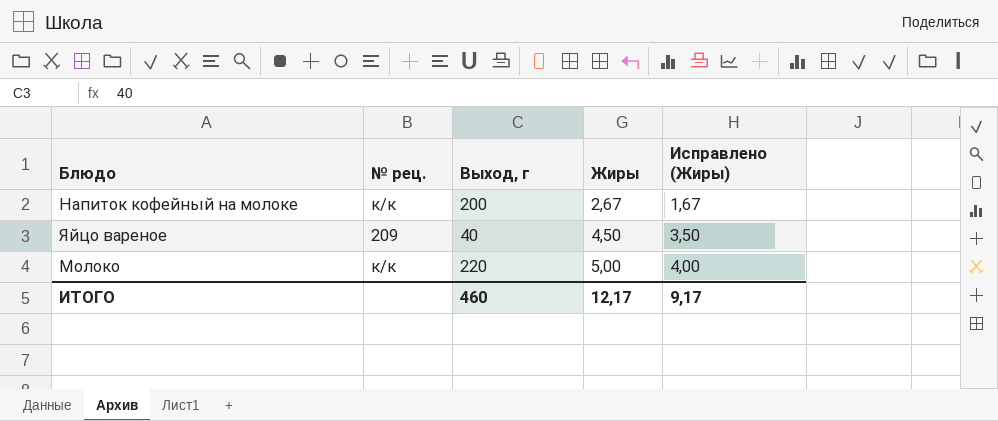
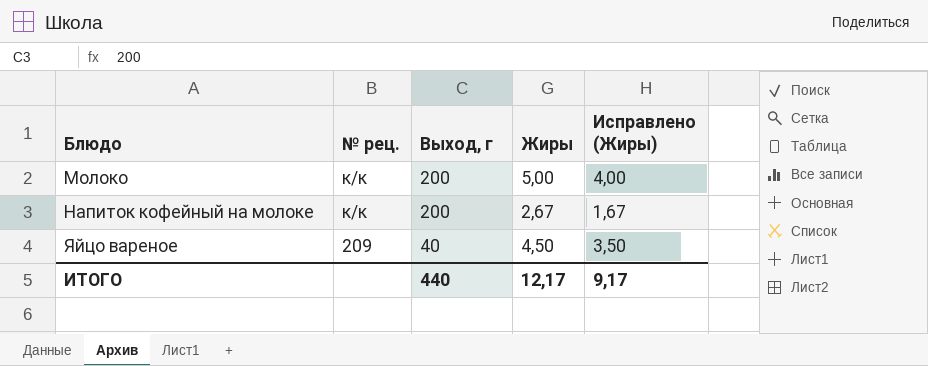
row order: Жиры ascending -> Блюдо ascending
Молоко | Выход, г: 220 -> 200
ИТОГО | Выход, г: 460 -> 440

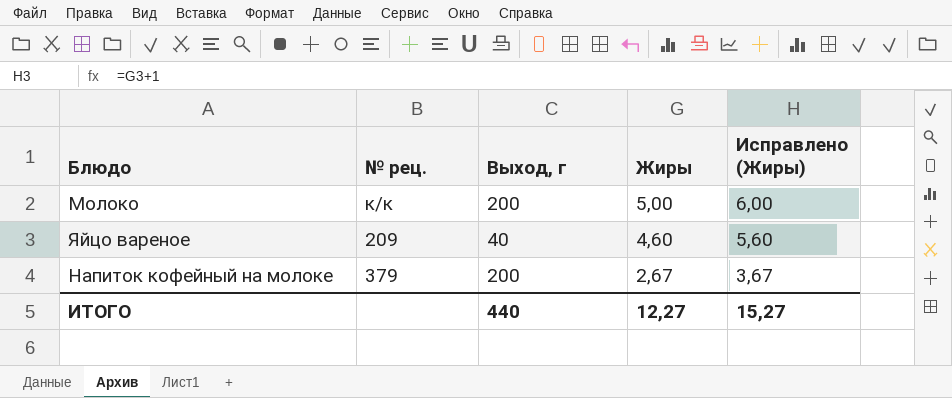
row order: Блюдо ascending -> Жиры descending
column Исправлено (Жиры) | formula: [Жиры] - 1 -> [Жиры] + 1
Яйцо вареное | Жиры: 4,50 -> 4,60
Напиток кофейный на молоке | № рец.: к/к -> 379
ИТОГО | Жиры: 12,17 -> 12,27
ИТОГО | Исправлено (Жиры): 9,17 -> 15,27

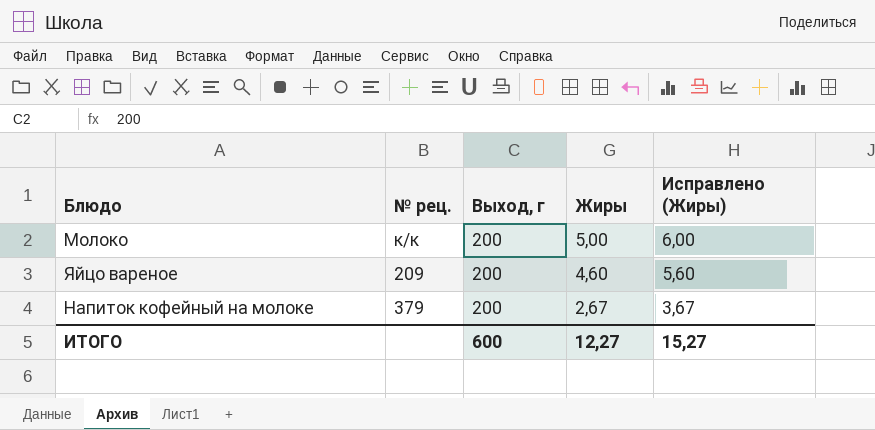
Яйцо вареное | Выход, г: 40 -> 200
ИТОГО | Выход, г: 440 -> 600

